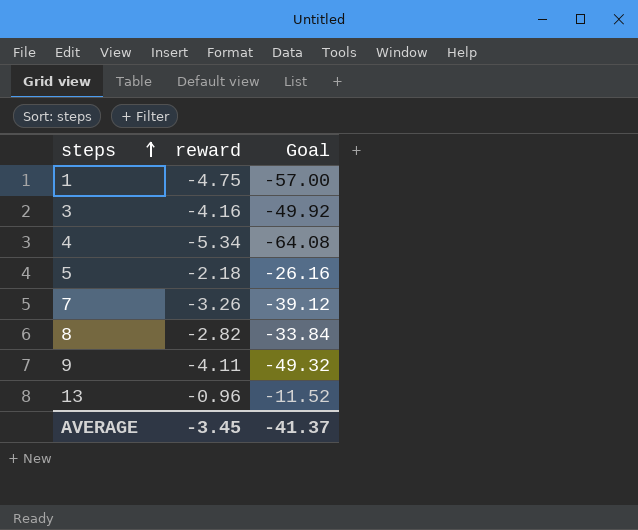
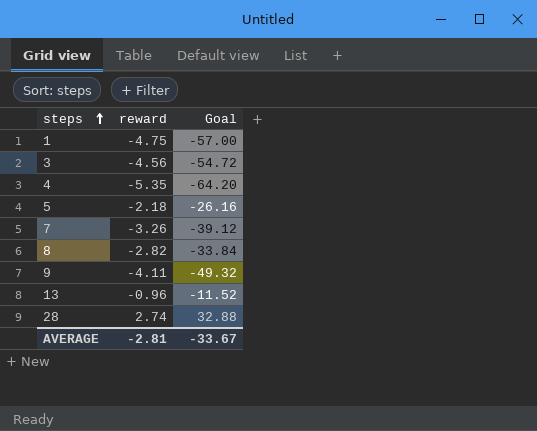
3 | reward: -4.16 -> -4.56
3 | Goal: -49.92 -> -54.72
4 | reward: -5.34 -> -5.35
4 | Goal: -64.08 -> -64.20
row 28: none -> 2.74 | 32.88
AVERAGE | reward: -3.45 -> -2.81
AVERAGE | Goal: -41.37 -> -33.67

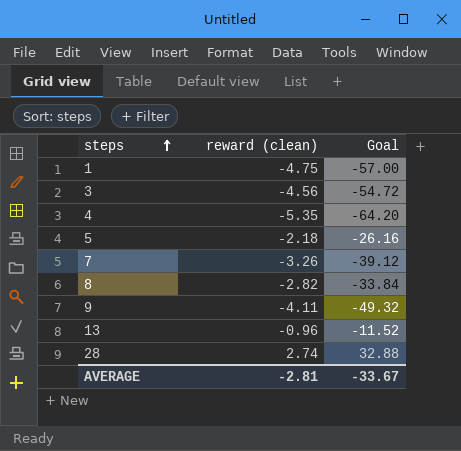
column name: reward -> reward (clean)

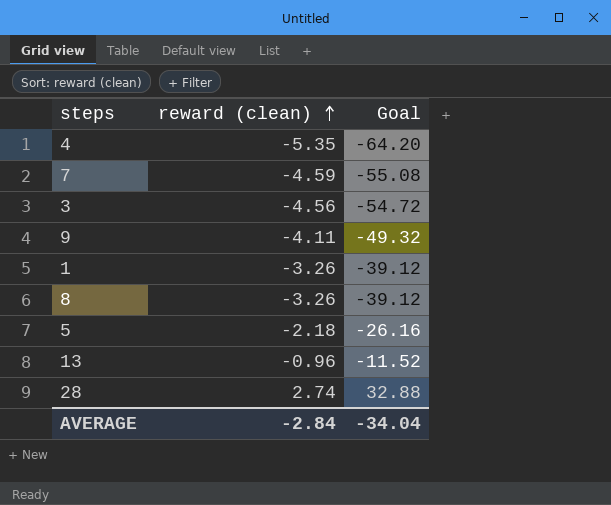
row order: steps ascending -> reward (clean) ascending
7 | reward (clean): -3.26 -> -4.59
7 | Goal: -39.12 -> -55.08
1 | reward (clean): -4.75 -> -3.26
1 | Goal: -57.00 -> -39.12
8 | reward (clean): -2.82 -> -3.26
8 | Goal: -33.84 -> -39.12
AVERAGE | reward (clean): -2.81 -> -2.84
AVERAGE | Goal: -33.67 -> -34.04

